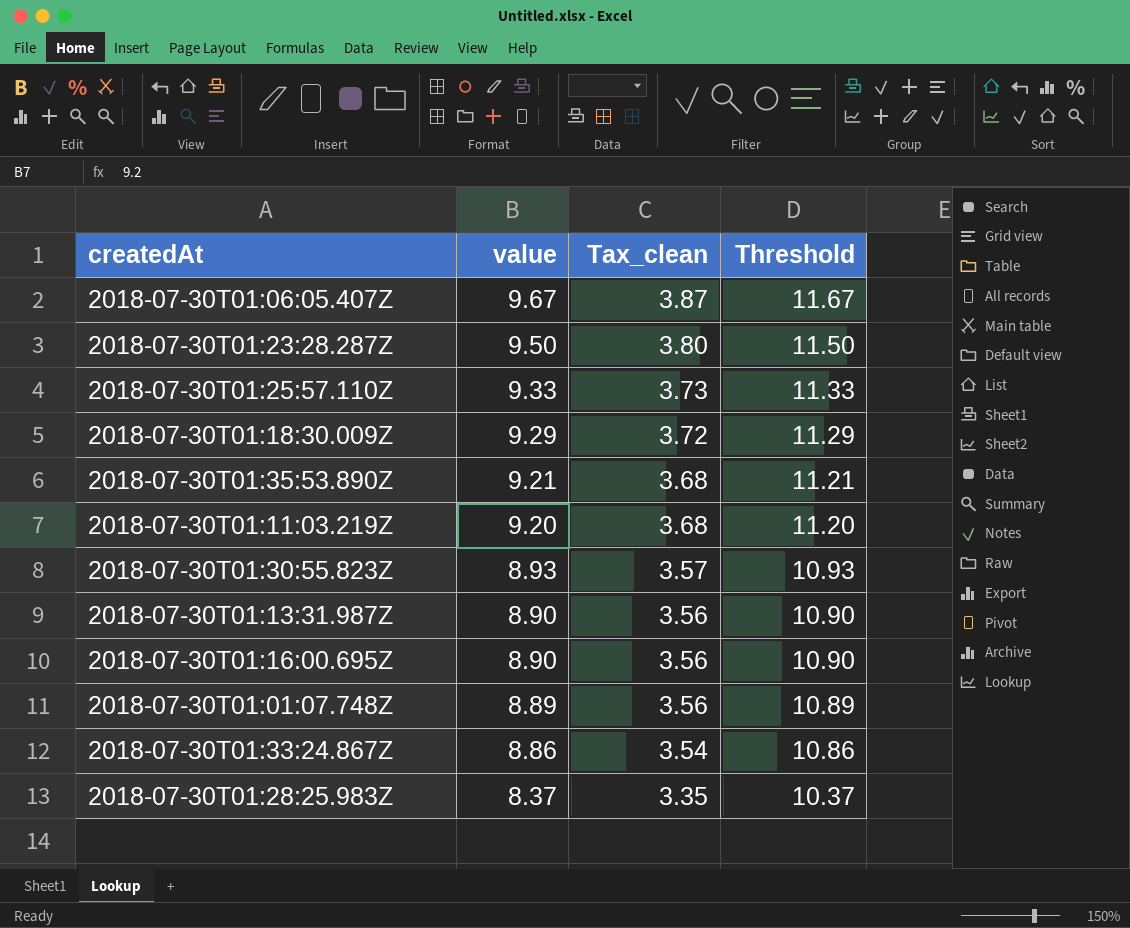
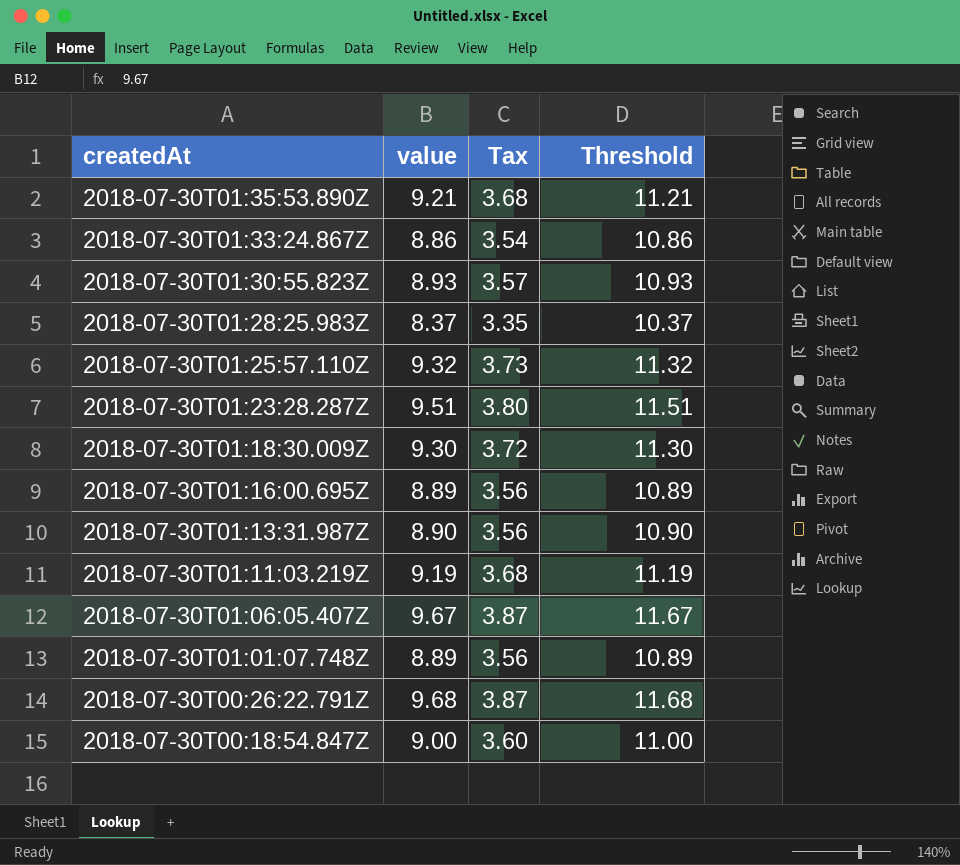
row order: value descending -> createdAt descending
column name: Tax_clean -> Tax
2018-07-30T01:25:57.110Z | value: 9.33 -> 9.32
2018-07-30T01:25:57.110Z | Threshold: 11.33 -> 11.32
2018-07-30T01:23:28.287Z | value: 9.50 -> 9.51
2018-07-30T01:23:28.287Z | Threshold: 11.50 -> 11.51
2018-07-30T01:18:30.009Z | value: 9.29 -> 9.30
2018-07-30T01:18:30.009Z | Threshold: 11.29 -> 11.30
2018-07-30T01:16:00.695Z | value: 8.90 -> 8.89
2018-07-30T01:16:00.695Z | Threshold: 10.90 -> 10.89
2018-07-30T01:11:03.219Z | value: 9.20 -> 9.19
2018-07-30T01:11:03.219Z | Threshold: 11.20 -> 11.19
row 2018-07-30T00:26:22.791Z: none -> 9.68 | 3.87 | 11.68
row 2018-07-30T00:18:54.847Z: none -> 9.00 | 3.60 | 11.00

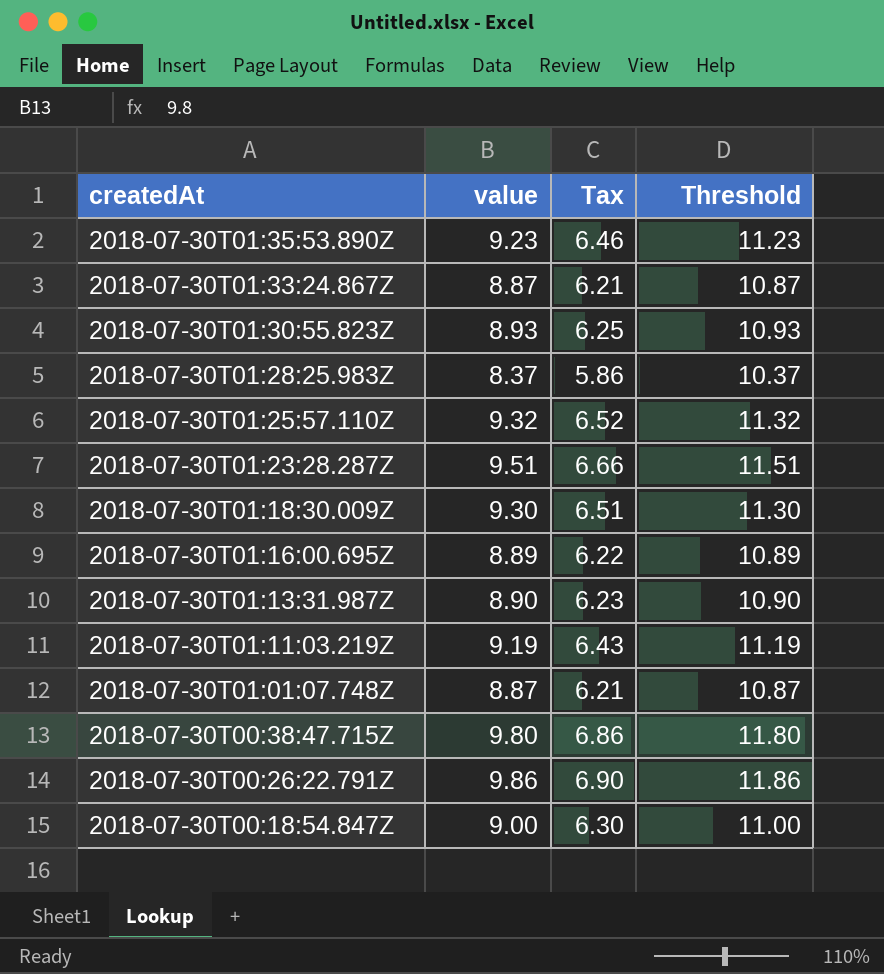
column Tax | formula: [value] * 0.4 -> [value] * 0.7
row 2018-07-30T01:06:05.407Z: 9.67 | 3.87 | 11.67 -> none
2018-07-30T01:35:53.890Z | value: 9.21 -> 9.23
2018-07-30T01:35:53.890Z | Threshold: 11.21 -> 11.23
2018-07-30T01:33:24.867Z | value: 8.86 -> 8.87
2018-07-30T01:33:24.867Z | Threshold: 10.86 -> 10.87
2018-07-30T01:01:07.748Z | value: 8.89 -> 8.87
2018-07-30T01:01:07.748Z | Threshold: 10.89 -> 10.87
row 2018-07-30T00:38:47.715Z: none -> 9.80 | 6.86 | 11.80
2018-07-30T00:26:22.791Z | value: 9.68 -> 9.86
2018-07-30T00:26:22.791Z | Threshold: 11.68 -> 11.86

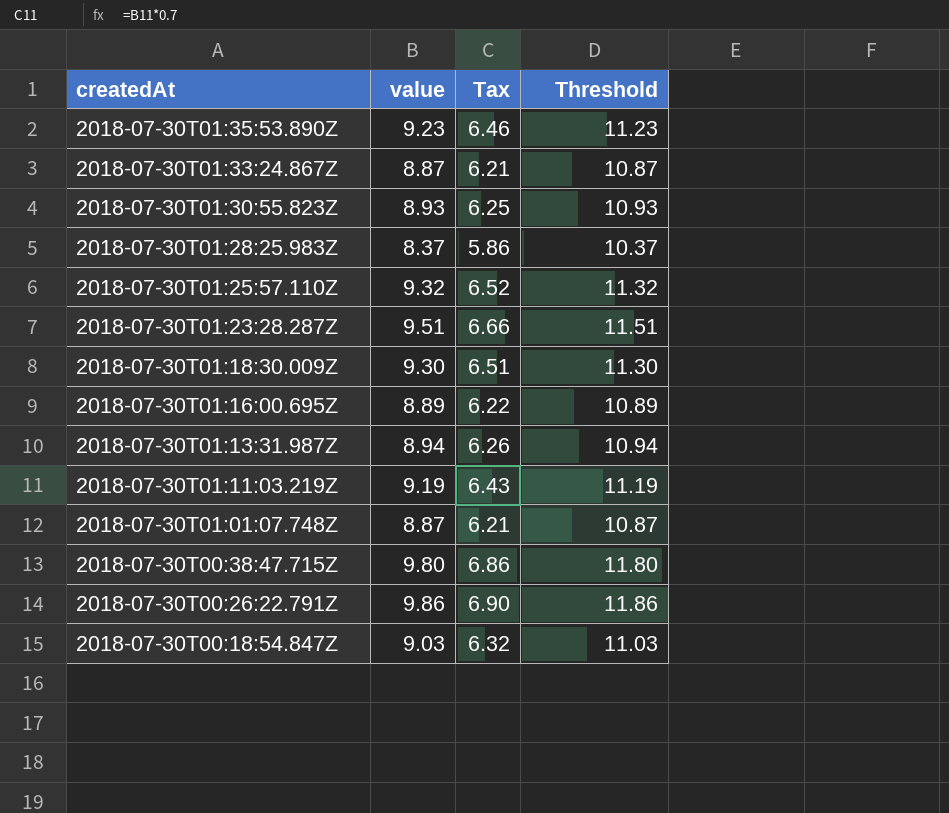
2018-07-30T01:13:31.987Z | value: 8.90 -> 8.94
2018-07-30T01:13:31.987Z | Tax: 6.23 -> 6.26
2018-07-30T01:13:31.987Z | Threshold: 10.90 -> 10.94
2018-07-30T00:18:54.847Z | value: 9.00 -> 9.03
2018-07-30T00:18:54.847Z | Tax: 6.30 -> 6.32
2018-07-30T00:18:54.847Z | Threshold: 11.00 -> 11.03

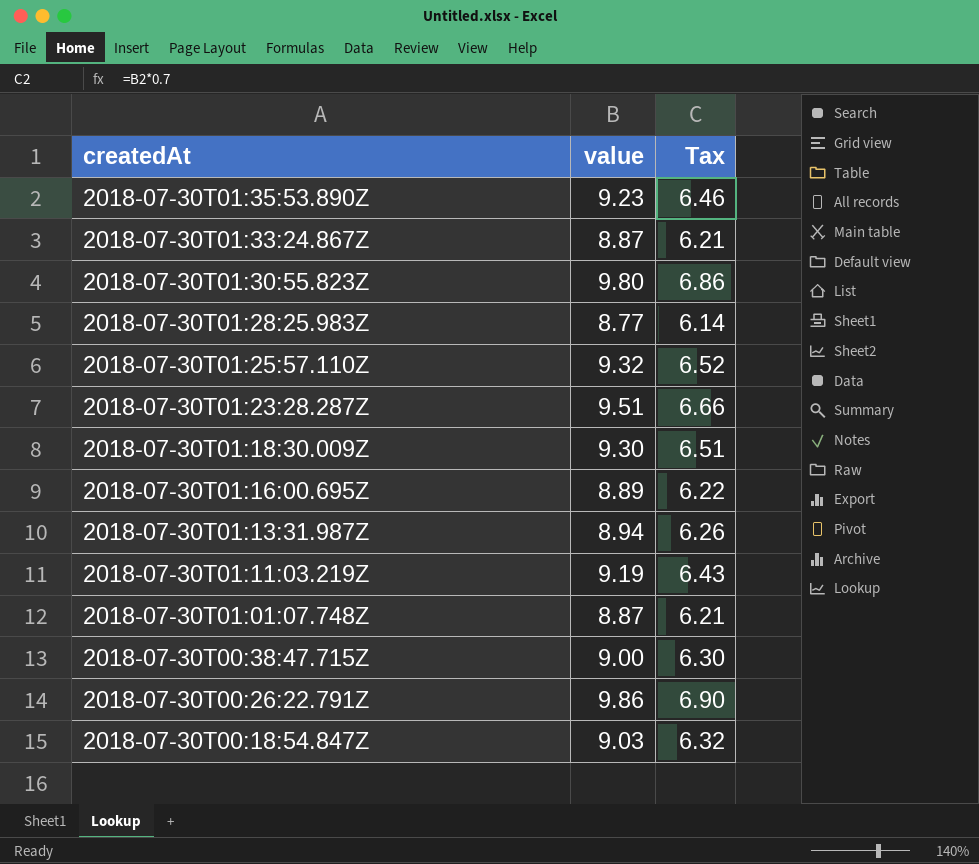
column Threshold | formula: [value] + 2 -> none
2018-07-30T01:30:55.823Z | value: 8.93 -> 9.80
2018-07-30T01:30:55.823Z | Tax: 6.25 -> 6.86
2018-07-30T01:28:25.983Z | value: 8.37 -> 8.77
2018-07-30T01:28:25.983Z | Tax: 5.86 -> 6.14
2018-07-30T00:38:47.715Z | value: 9.80 -> 9.00
2018-07-30T00:38:47.715Z | Tax: 6.86 -> 6.30

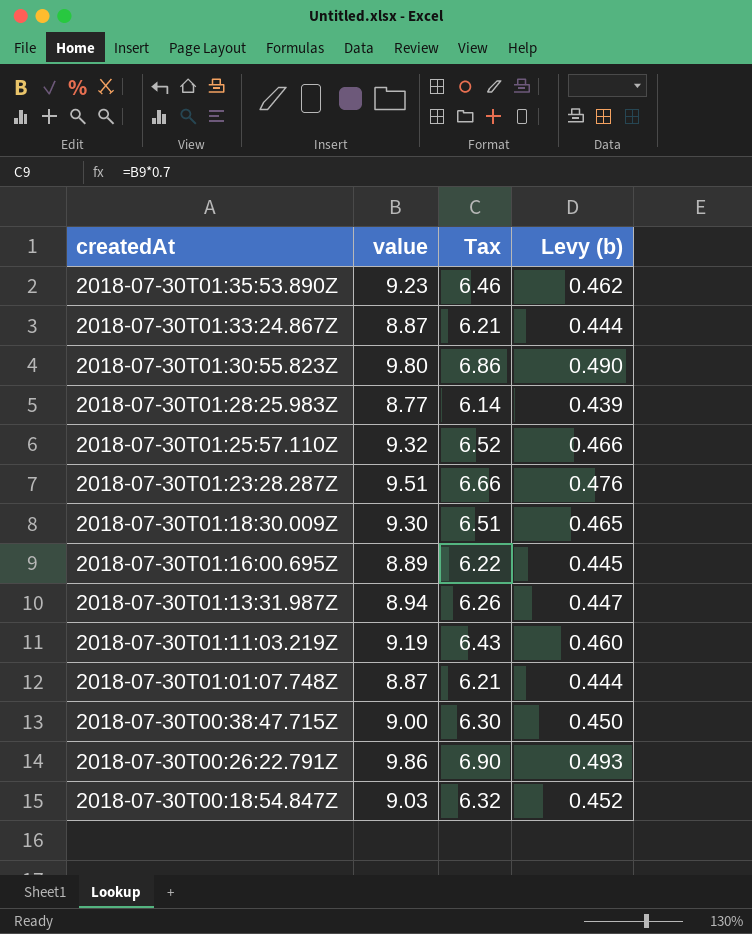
column Levy (b) | formula: none -> [value] * 0.05

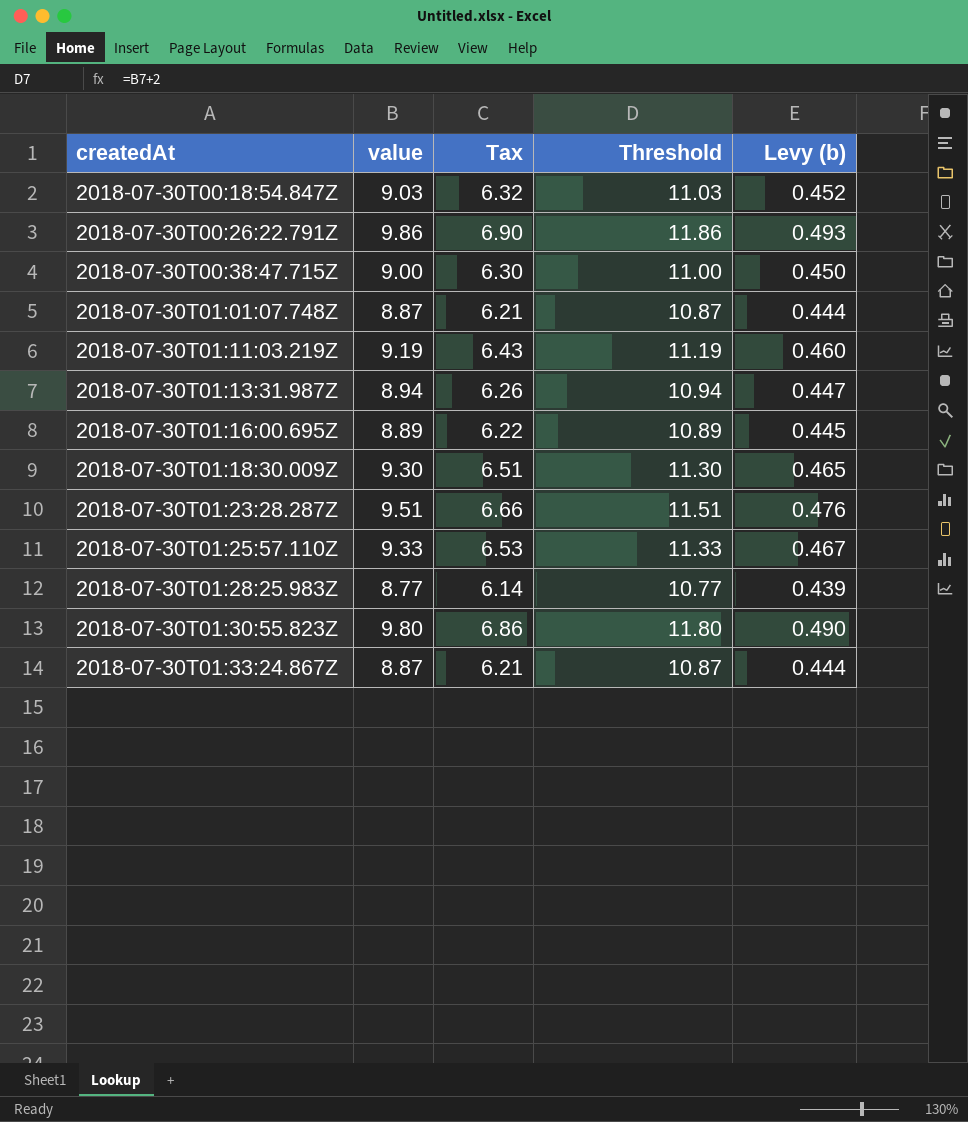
row order: createdAt descending -> createdAt ascending
column Threshold | formula: none -> [value] + 2
row 2018-07-30T01:35:53.890Z: 9.23 | 6.46 | 0.462 -> none
2018-07-30T01:25:57.110Z | value: 9.32 -> 9.33
2018-07-30T01:25:57.110Z | Tax: 6.52 -> 6.53
2018-07-30T01:25:57.110Z | Levy (b): 0.466 -> 0.467

